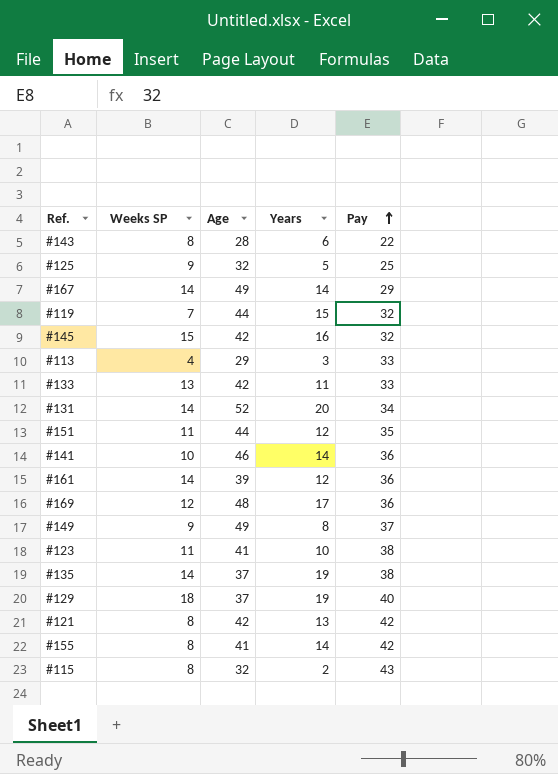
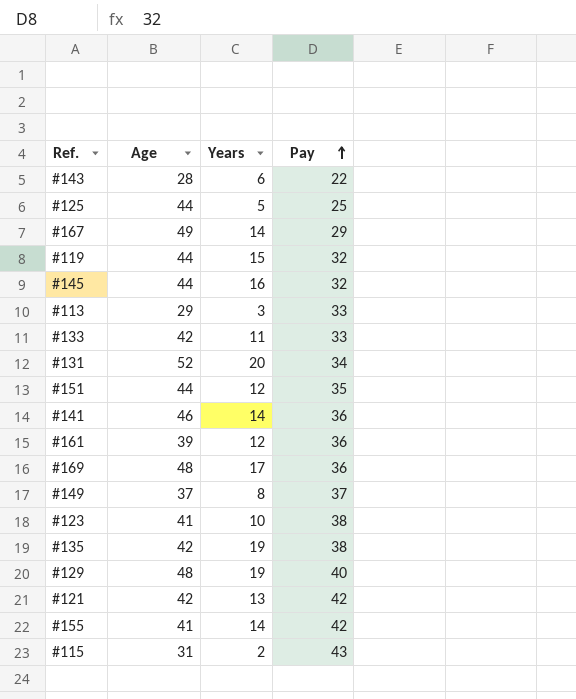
column Weeks SP | position: 2 -> none
#125 | Age: 32 -> 44
#145 | Age: 42 -> 44
#149 | Age: 49 -> 37
#135 | Age: 37 -> 42
#129 | Age: 37 -> 48
#115 | Age: 32 -> 31

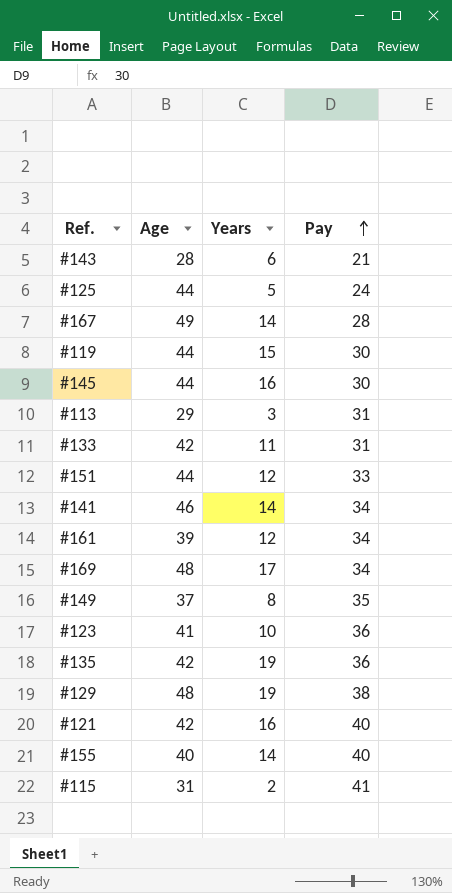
row #131: 52 | 20 | 34 -> none
#143 | Pay: 22 -> 21
#125 | Pay: 25 -> 24
#167 | Pay: 29 -> 28
#119 | Pay: 32 -> 30
#145 | Pay: 32 -> 30
#113 | Pay: 33 -> 31
#133 | Pay: 33 -> 31
#151 | Pay: 35 -> 33
#141 | Pay: 36 -> 34
#161 | Pay: 36 -> 34
#169 | Pay: 36 -> 34
#149 | Pay: 37 -> 35
#123 | Pay: 38 -> 36
#135 | Pay: 38 -> 36
#129 | Pay: 40 -> 38
#121 | Years: 13 -> 16
#121 | Pay: 42 -> 40
#155 | Age: 41 -> 40
#155 | Pay: 42 -> 40
#115 | Pay: 43 -> 41

